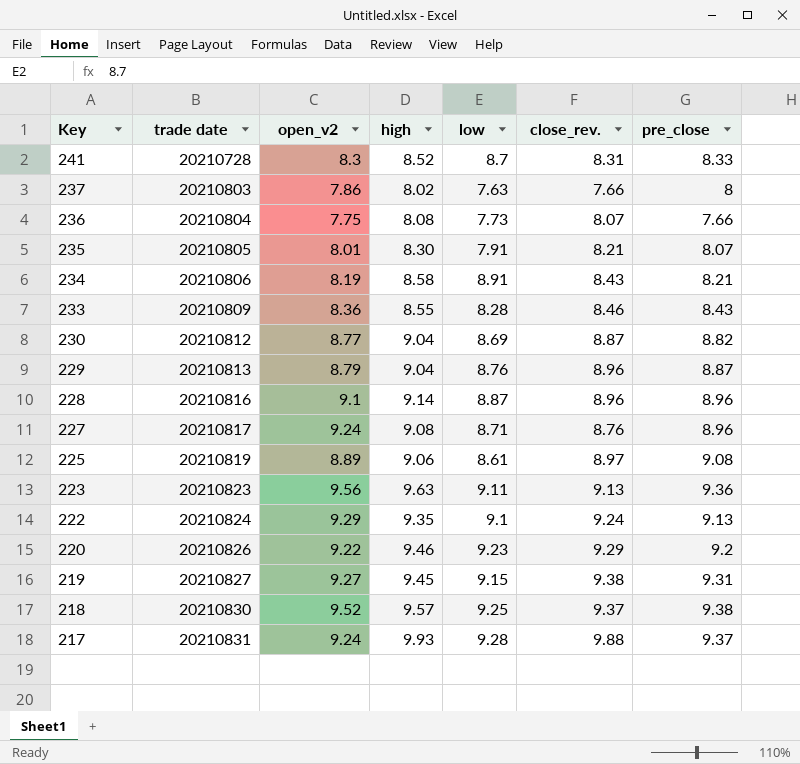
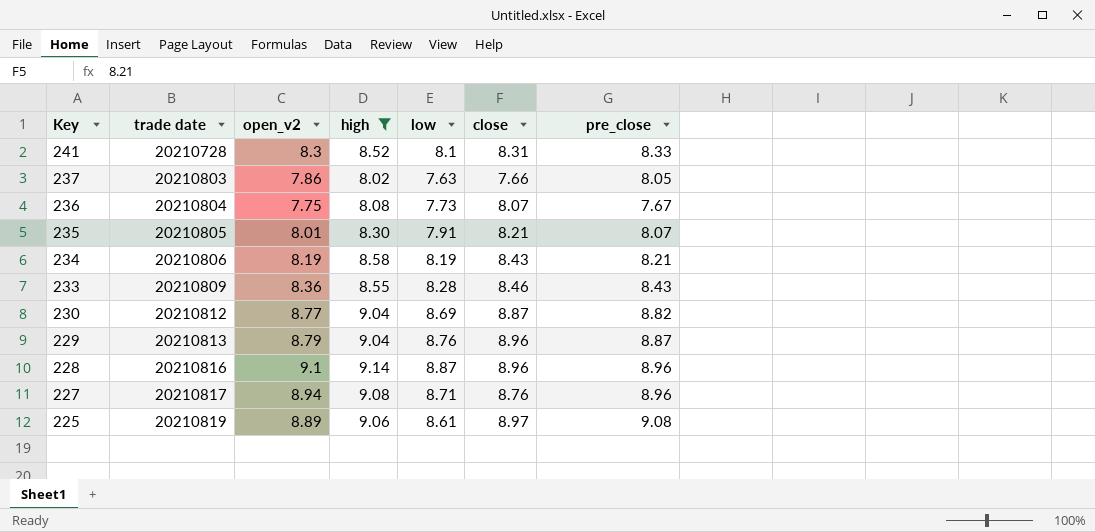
filter: none -> high <= 9.14
column name: close_rev. -> close
241 | low: 8.7 -> 8.1
237 | pre_close: 8 -> 8.05
236 | pre_close: 7.66 -> 7.67
234 | low: 8.91 -> 8.19
227 | open_v2: 9.24 -> 8.94

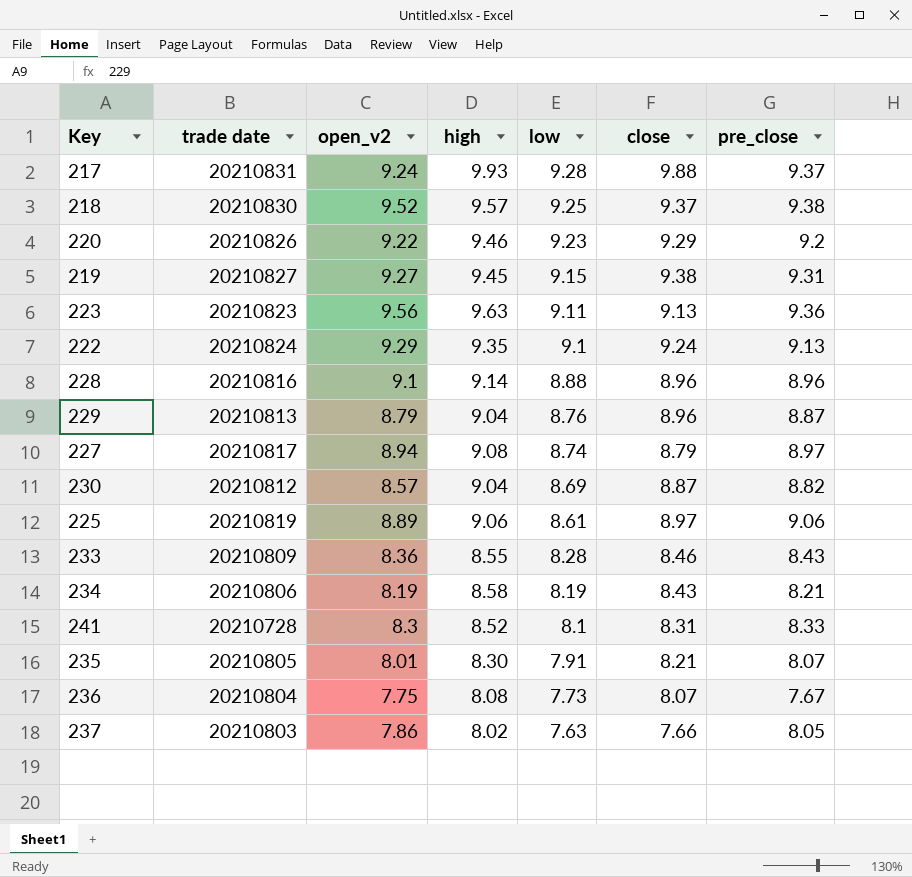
filter: high <= 9.14 -> none
row order: Key descending -> low descending
228 | low: 8.87 -> 8.88
227 | low: 8.71 -> 8.74
227 | close: 8.76 -> 8.79
227 | pre_close: 8.96 -> 8.97
230 | open_v2: 8.77 -> 8.57
225 | pre_close: 9.08 -> 9.06

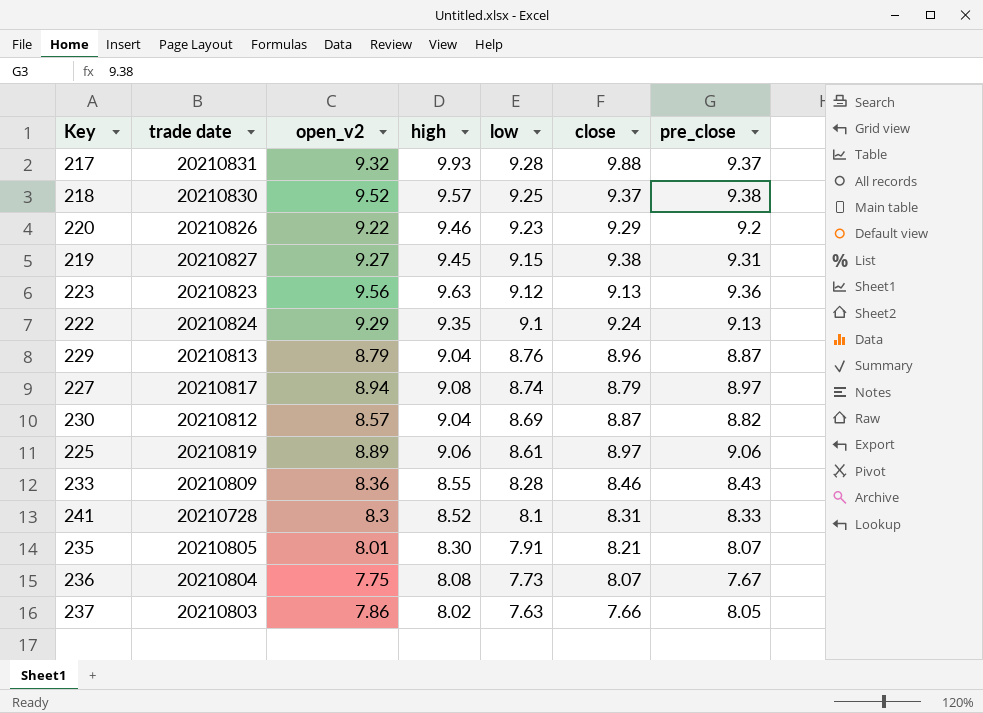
row 228: 20210816 | 9.1 | 9.14 | 8.88 | 8.96 | 8.96 -> none
row 234: 20210806 | 8.19 | 8.58 | 8.19 | 8.43 | 8.21 -> none
217 | open_v2: 9.24 -> 9.32
223 | low: 9.11 -> 9.12

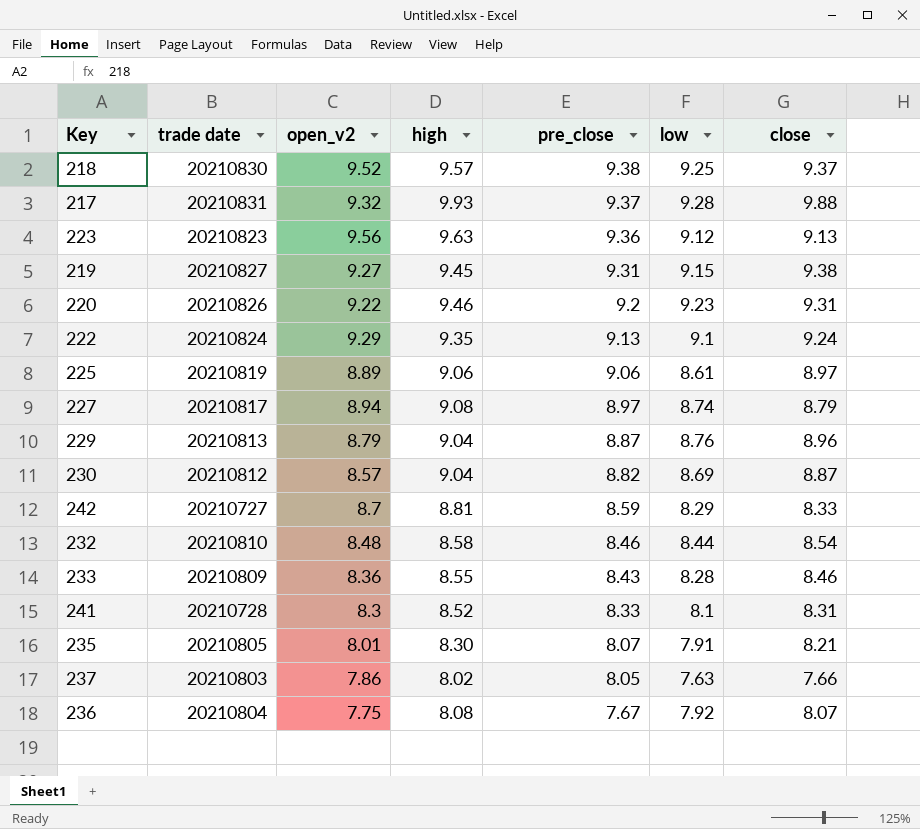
row order: low descending -> pre_close descending
column pre_close | position: 7 -> 5
220 | close: 9.29 -> 9.31
row 242: none -> 20210727 | 8.7 | 8.81 | 8.59 | 8.29 | 8.33
row 232: none -> 20210810 | 8.48 | 8.58 | 8.46 | 8.44 | 8.54
236 | low: 7.73 -> 7.92

